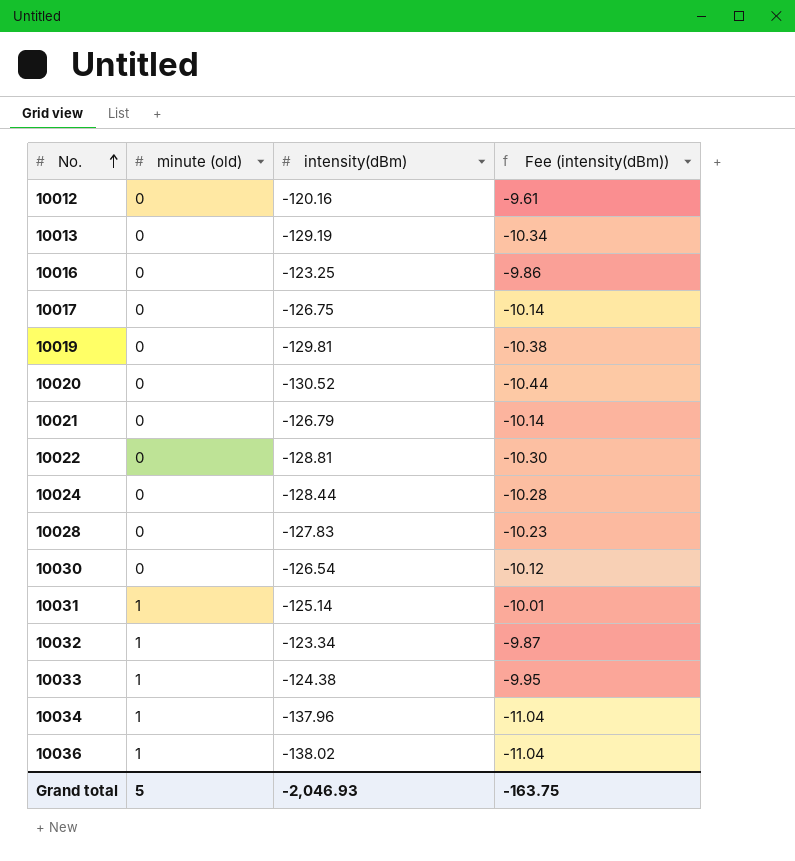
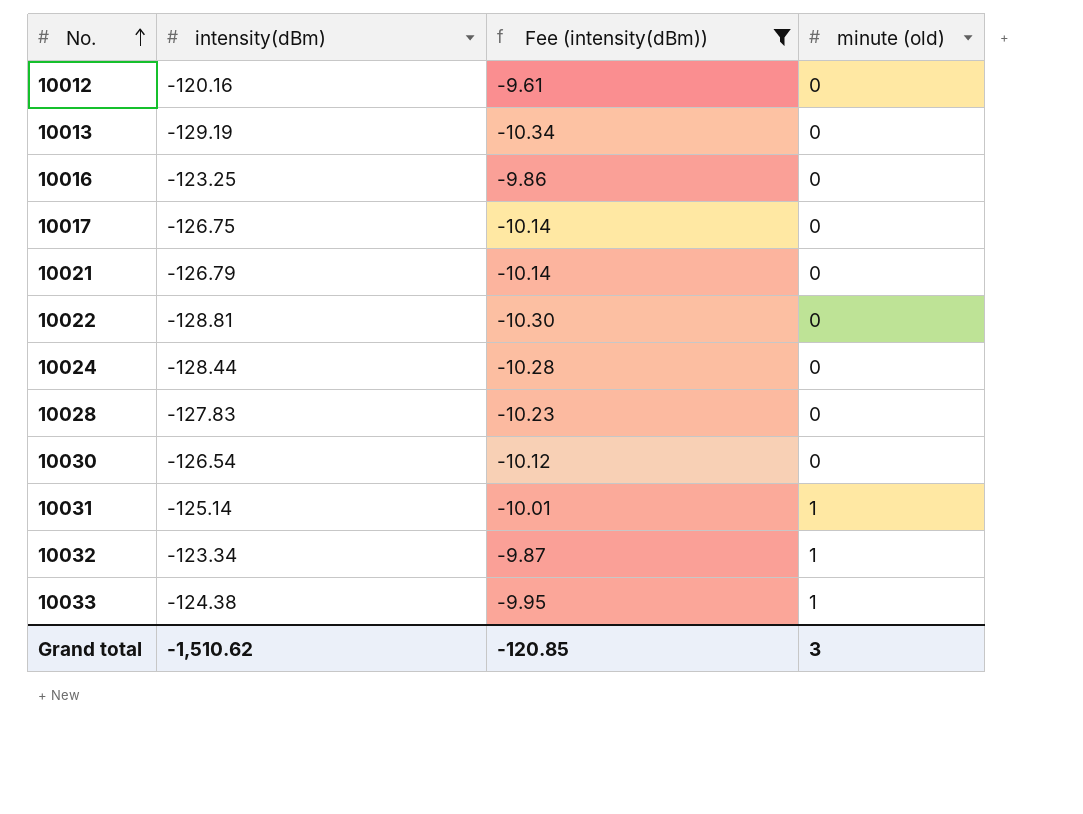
filter: none -> Fee (intensity(dBm)) >= -10.34
column minute (old) | position: 2 -> 4
Grand total | intensity(dBm): -2,046.93 -> -1,510.62
Grand total | Fee (intensity(dBm)): -163.75 -> -120.85
Grand total | minute (old): 5 -> 3

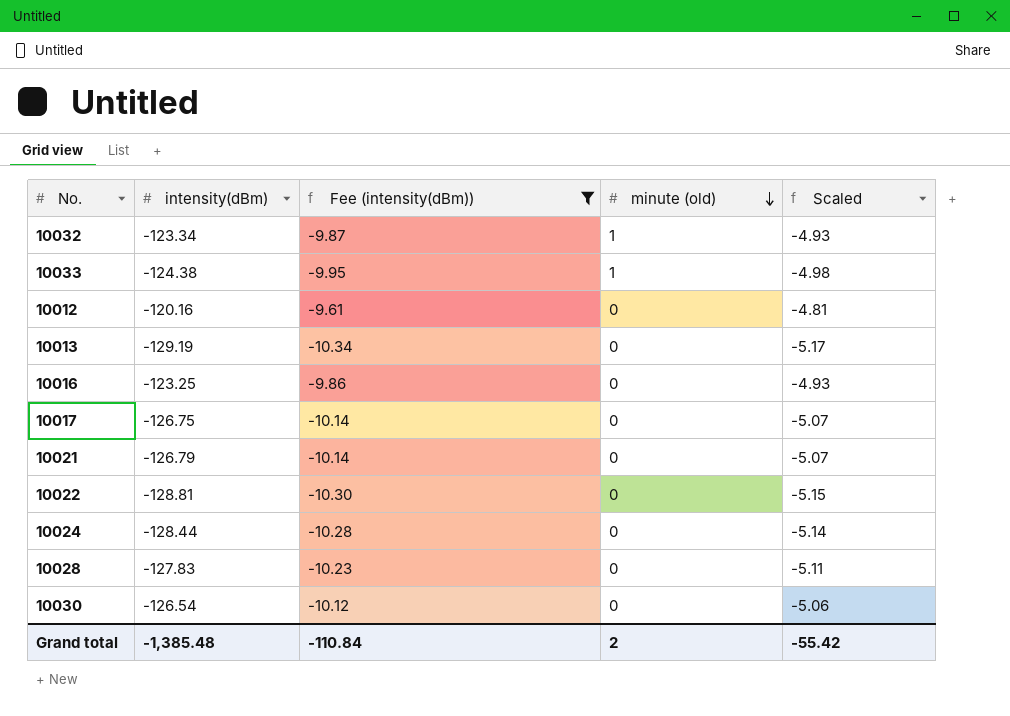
row order: No. ascending -> minute (old) descending
column Scaled | formula: none -> [intensity(dBm)] * 0.04
row 10031: -125.14 | -10.01 | 1 -> none
Grand total | intensity(dBm): -1,510.62 -> -1,385.48
Grand total | Fee (intensity(dBm)): -120.85 -> -110.84
Grand total | minute (old): 3 -> 2

